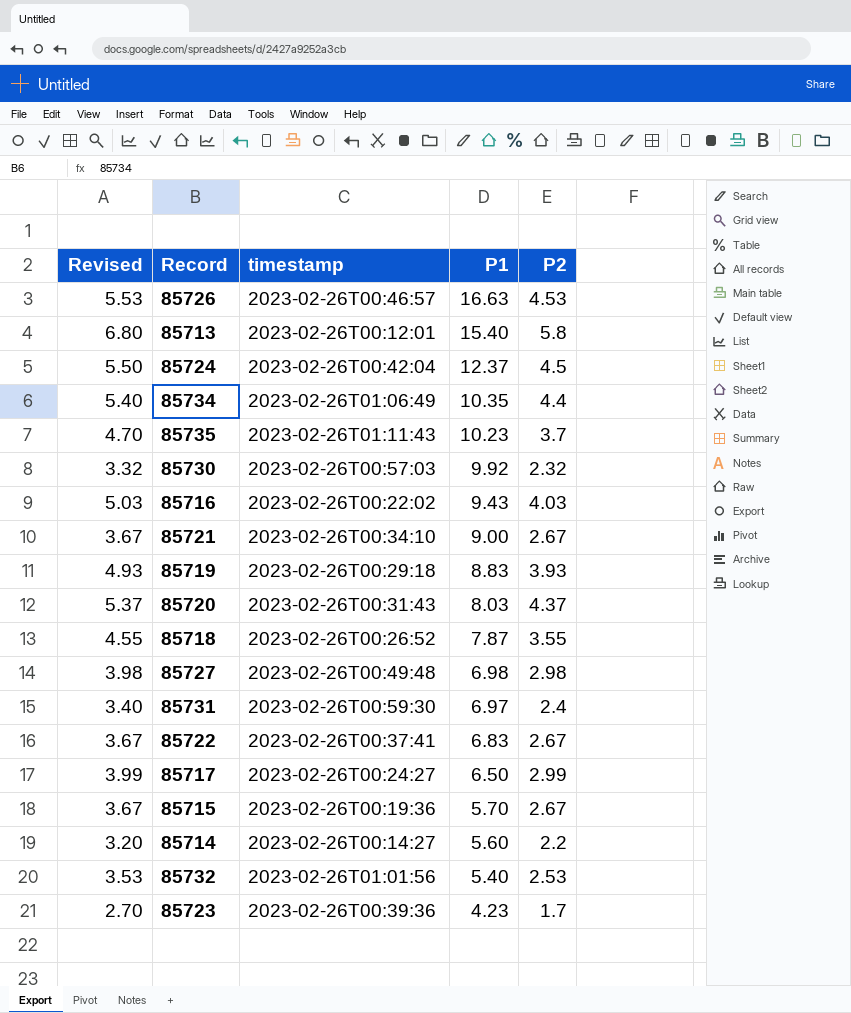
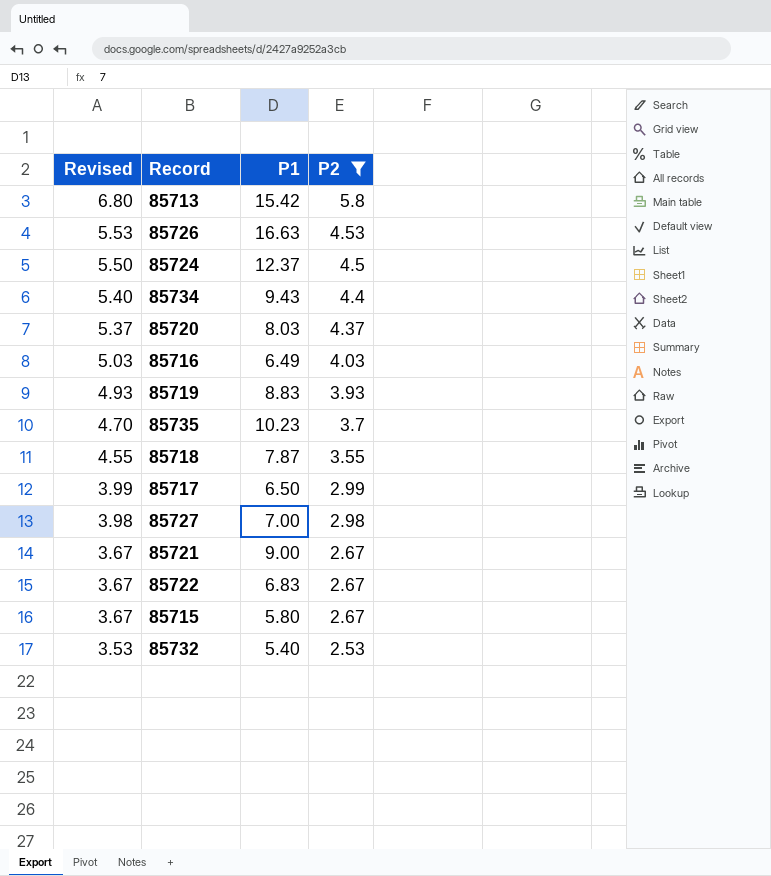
filter: none -> P2 >= 2.53
row order: P1 descending -> Revised descending
column timestamp | position: 3 -> none
85713 | P1: 15.40 -> 15.42
85734 | P1: 10.35 -> 9.43
85716 | P1: 9.43 -> 6.49
85727 | P1: 6.98 -> 7.00
85715 | P1: 5.70 -> 5.80

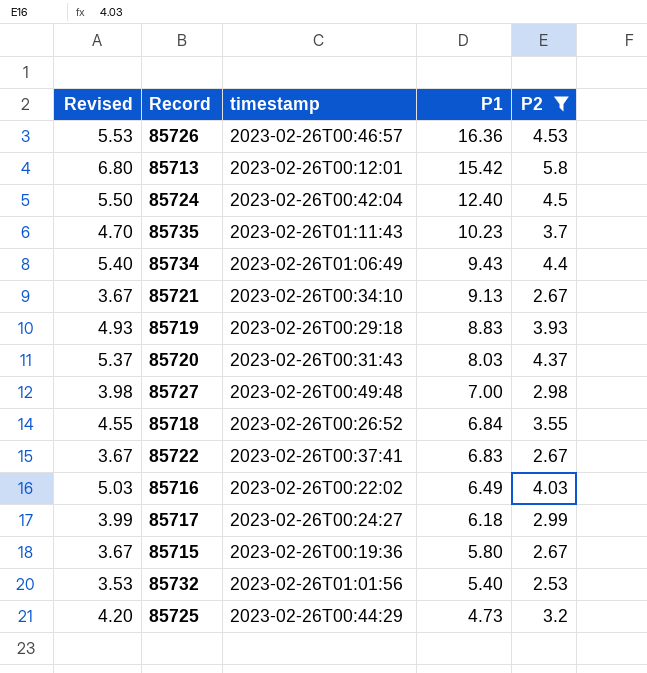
row order: Revised descending -> P1 descending
column timestamp | position: none -> 3
85726 | P1: 16.63 -> 16.36
85724 | P1: 12.37 -> 12.40
85721 | P1: 9.00 -> 9.13
85718 | P1: 7.87 -> 6.84
85717 | P1: 6.50 -> 6.18
row 85725: none -> 4.20 | 2023-02-26T00:44:29 | 4.73 | 3.2

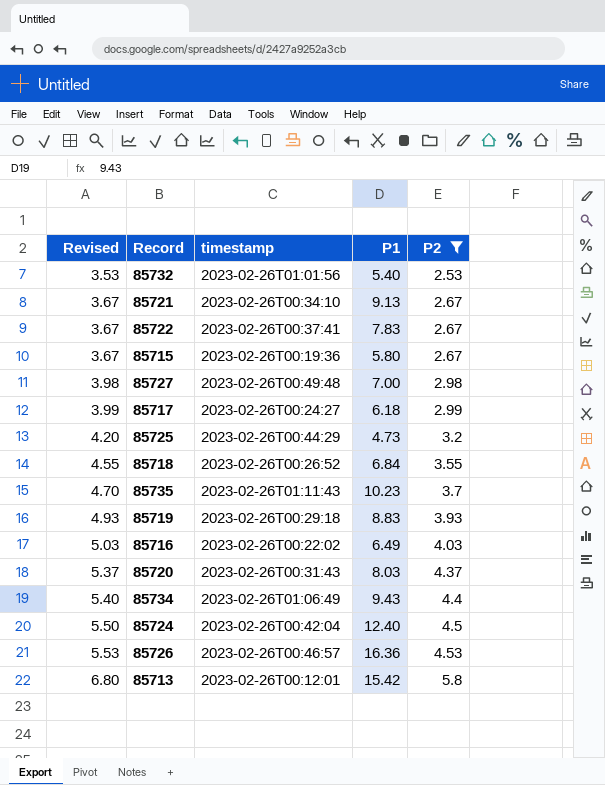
row order: P1 descending -> Revised ascending
85722 | P1: 6.83 -> 7.83

